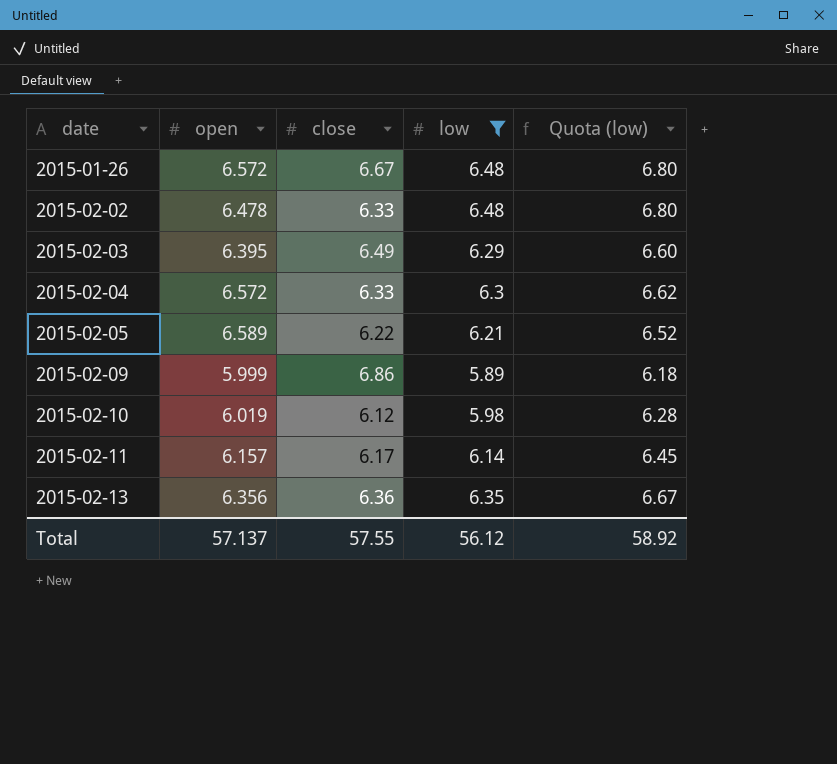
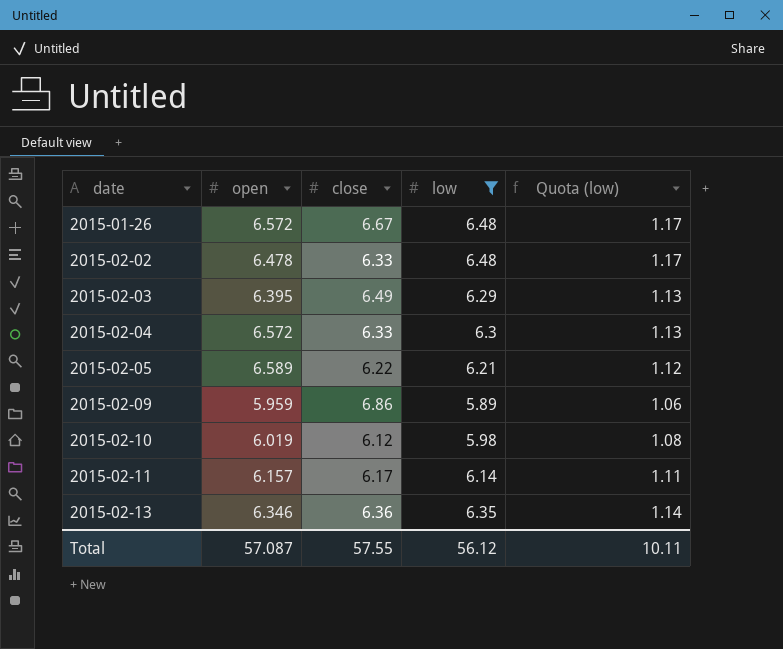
column Quota (low) | formula: [low] * 1.05 -> [low] * 0.18
2015-02-09 | open: 5.999 -> 5.959
2015-02-13 | open: 6.356 -> 6.346
Total | open: 57.137 -> 57.087
Total | Quota (low): 58.92 -> 10.11

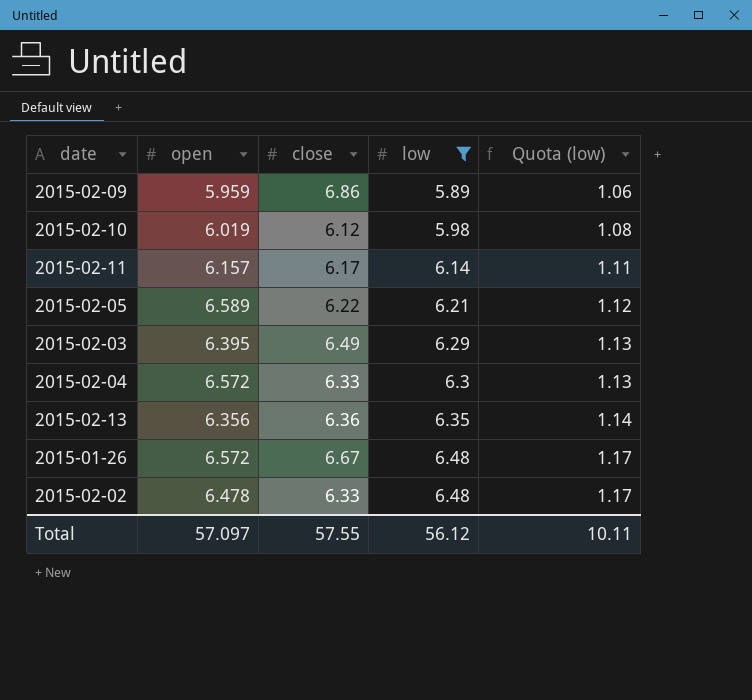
row order: date ascending -> low ascending
2015-02-13 | open: 6.346 -> 6.356
Total | open: 57.087 -> 57.097

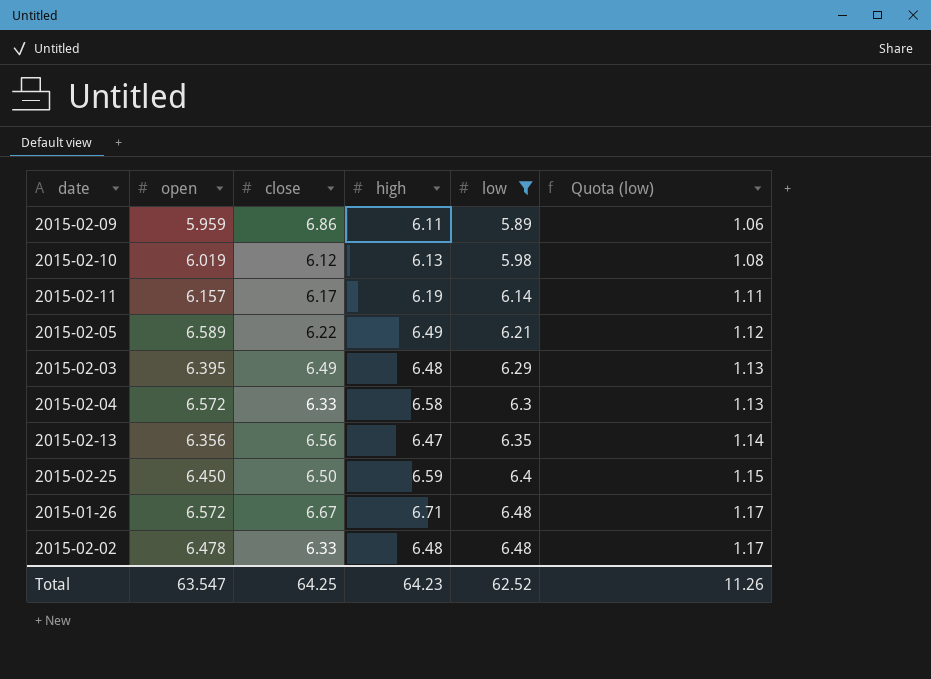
column high | position: none -> 4
2015-02-13 | close: 6.36 -> 6.56
row 2015-02-25: none -> 6.450 | 6.50 | 6.59 | 6.4 | 1.15
Total | open: 57.097 -> 63.547
Total | close: 57.55 -> 64.25
Total | low: 56.12 -> 62.52
Total | Quota (low): 10.11 -> 11.26

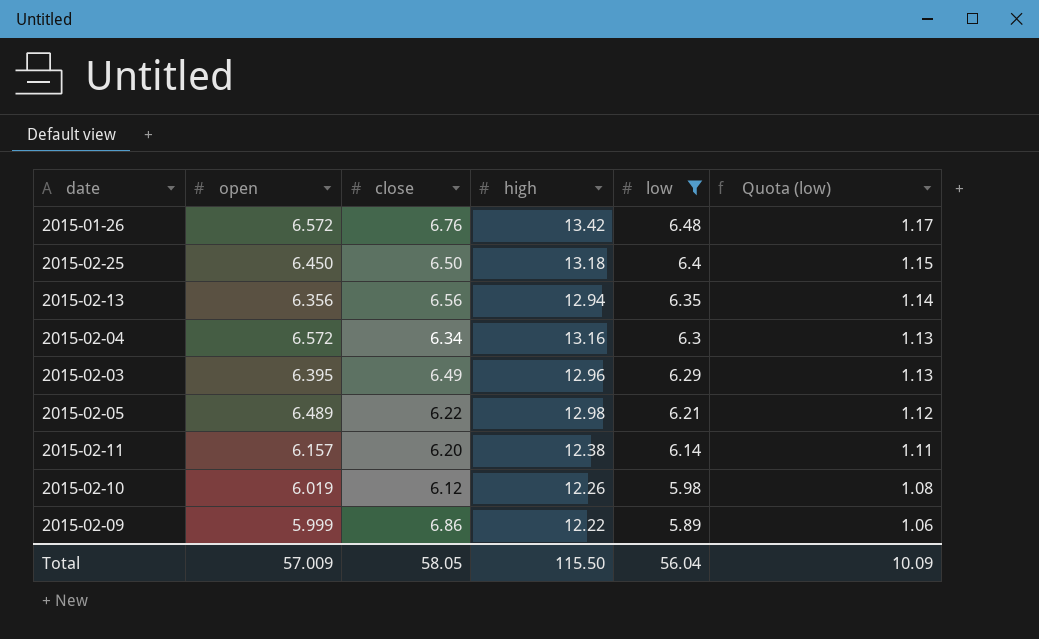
row order: low ascending -> low descending
row 2015-02-02: 6.478 | 6.33 | 6.48 | 6.48 | 1.17 -> none
2015-01-26 | close: 6.67 -> 6.76
2015-01-26 | high: 6.71 -> 13.42
2015-02-25 | high: 6.59 -> 13.18
2015-02-13 | high: 6.47 -> 12.94
2015-02-04 | close: 6.33 -> 6.34
2015-02-04 | high: 6.58 -> 13.16
2015-02-03 | high: 6.48 -> 12.96
2015-02-05 | open: 6.589 -> 6.489
2015-02-05 | high: 6.49 -> 12.98
2015-02-11 | close: 6.17 -> 6.20
2015-02-11 | high: 6.19 -> 12.38
2015-02-10 | high: 6.13 -> 12.26
2015-02-09 | open: 5.959 -> 5.999
2015-02-09 | high: 6.11 -> 12.22
Total | open: 63.547 -> 57.009
Total | close: 64.25 -> 58.05
Total | high: 64.23 -> 115.50
Total | low: 62.52 -> 56.04
Total | Quota (low): 11.26 -> 10.09

